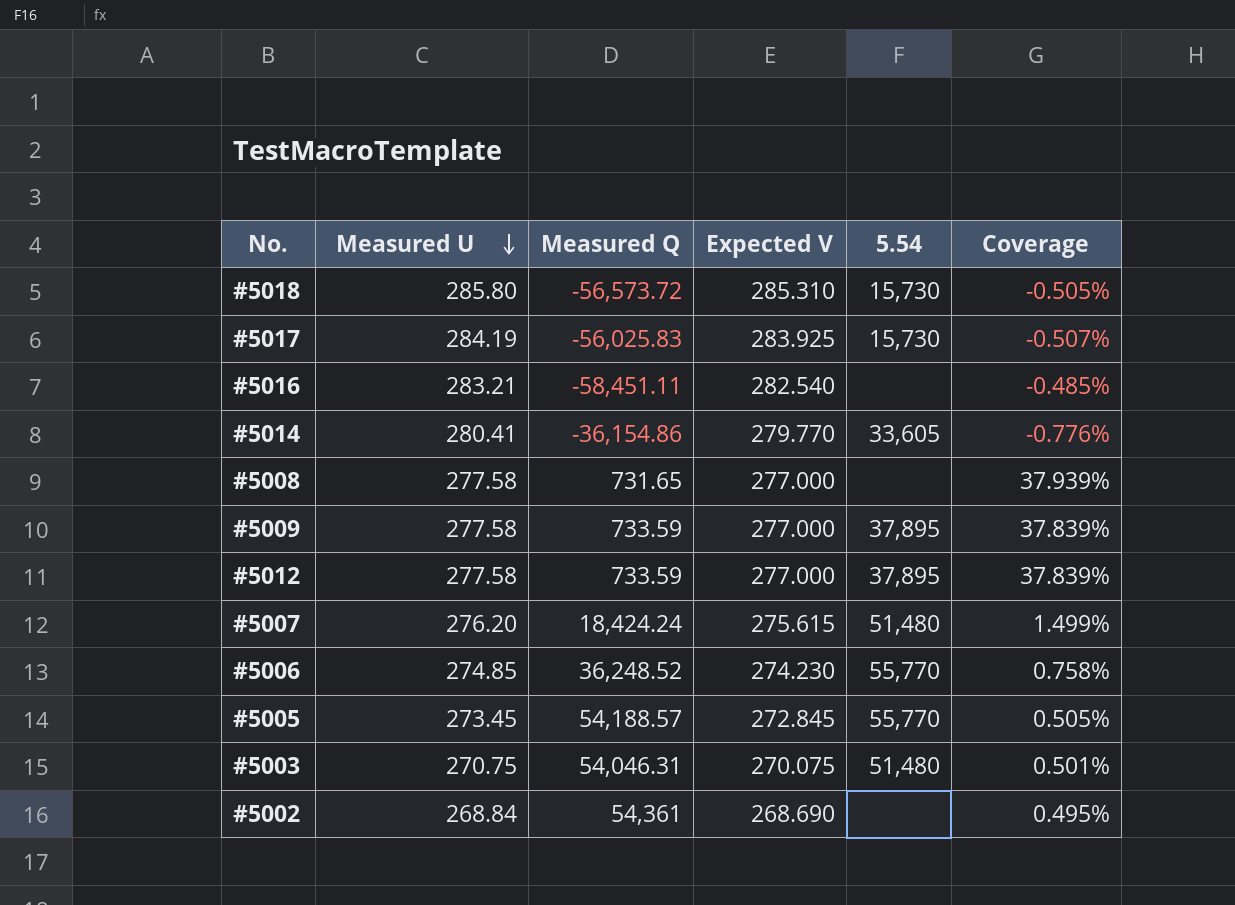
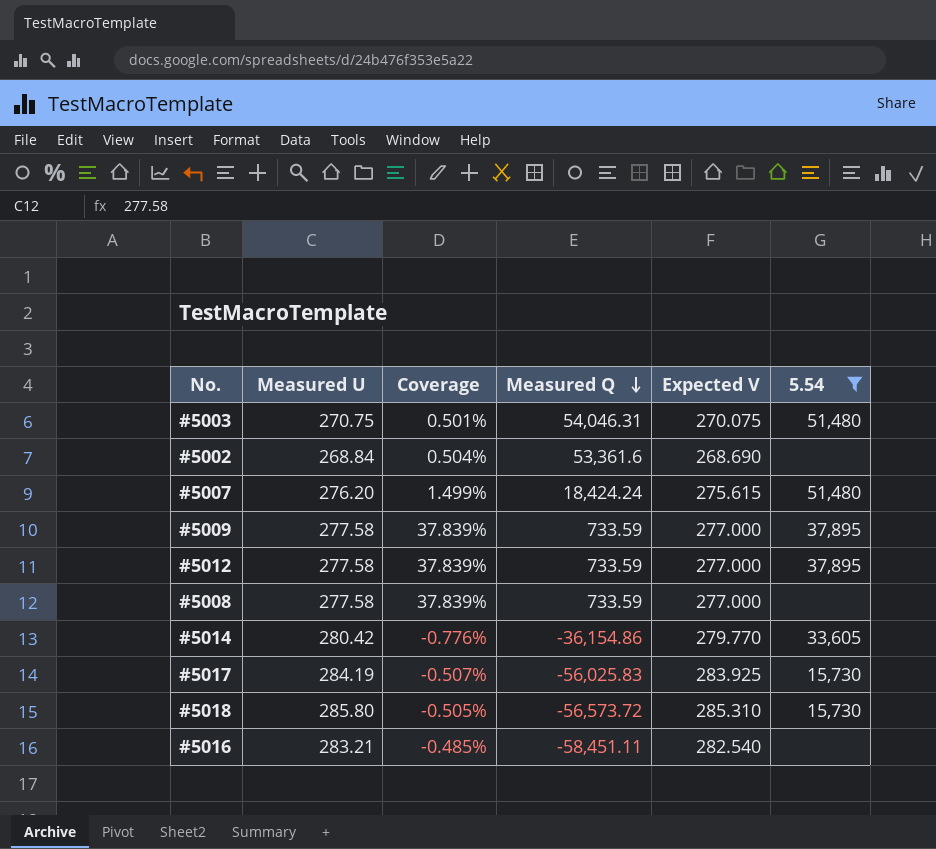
filter: none -> 5.54 != 55,770
row order: Measured U descending -> Measured Q descending
column Coverage | position: 6 -> 3
#5002 | Coverage: 0.495% -> 0.504%
#5002 | Measured Q: 54,361 -> 53,361.6
#5008 | Coverage: 37.939% -> 37.839%
#5008 | Measured Q: 731.65 -> 733.59
#5014 | Measured U: 280.41 -> 280.42

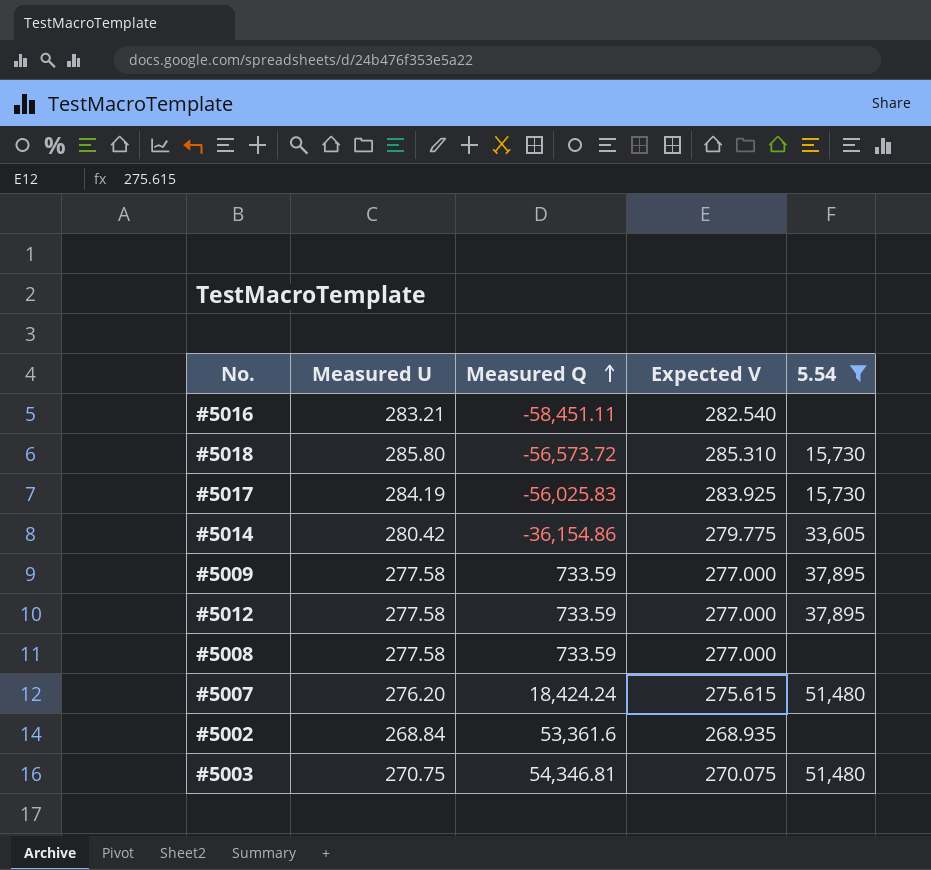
row order: Measured Q descending -> Measured Q ascending
column Coverage | formula: [Measured U] / [Measured Q] -> none
#5014 | Expected V: 279.770 -> 279.775
#5002 | Expected V: 268.690 -> 268.935
#5003 | Measured Q: 54,046.31 -> 54,346.81

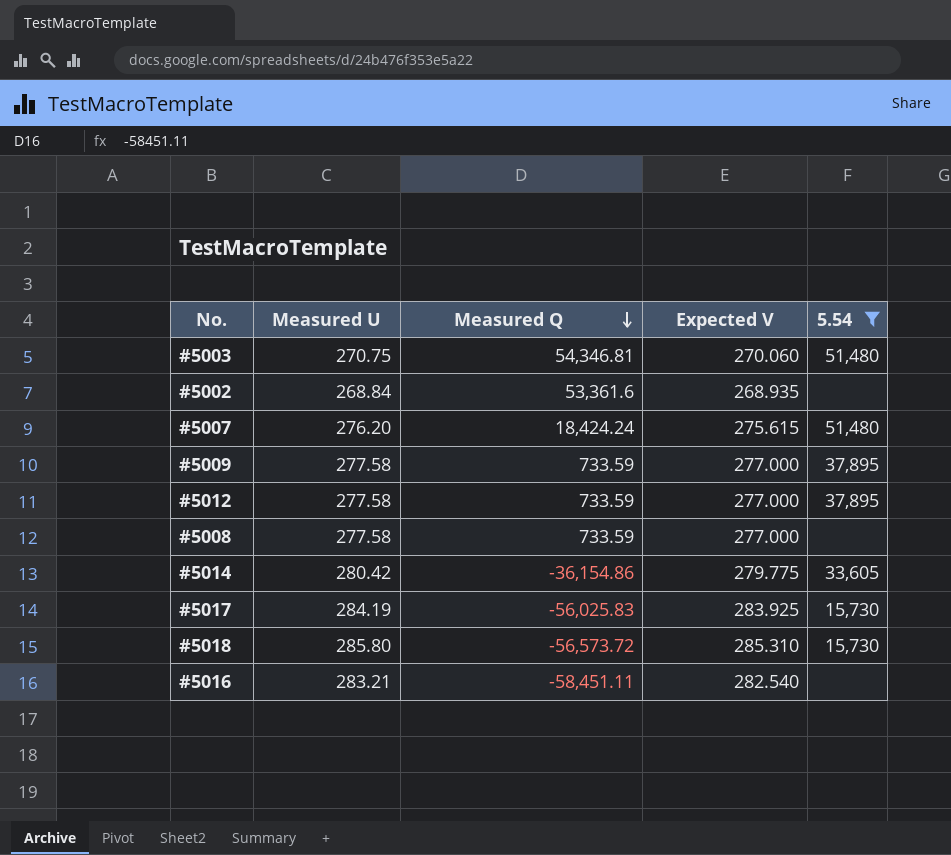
row order: Measured Q ascending -> Measured Q descending
#5003 | Expected V: 270.075 -> 270.060

